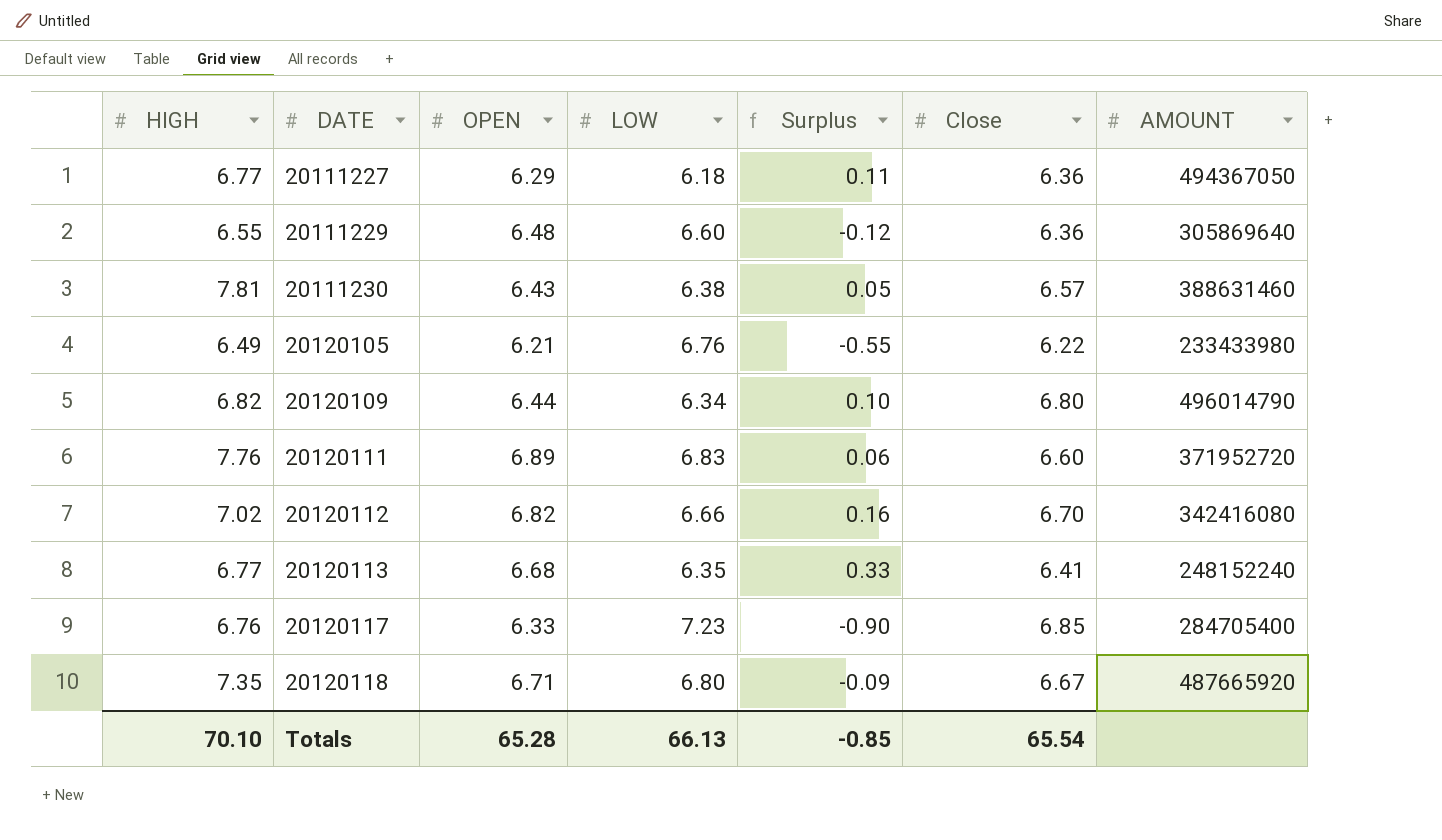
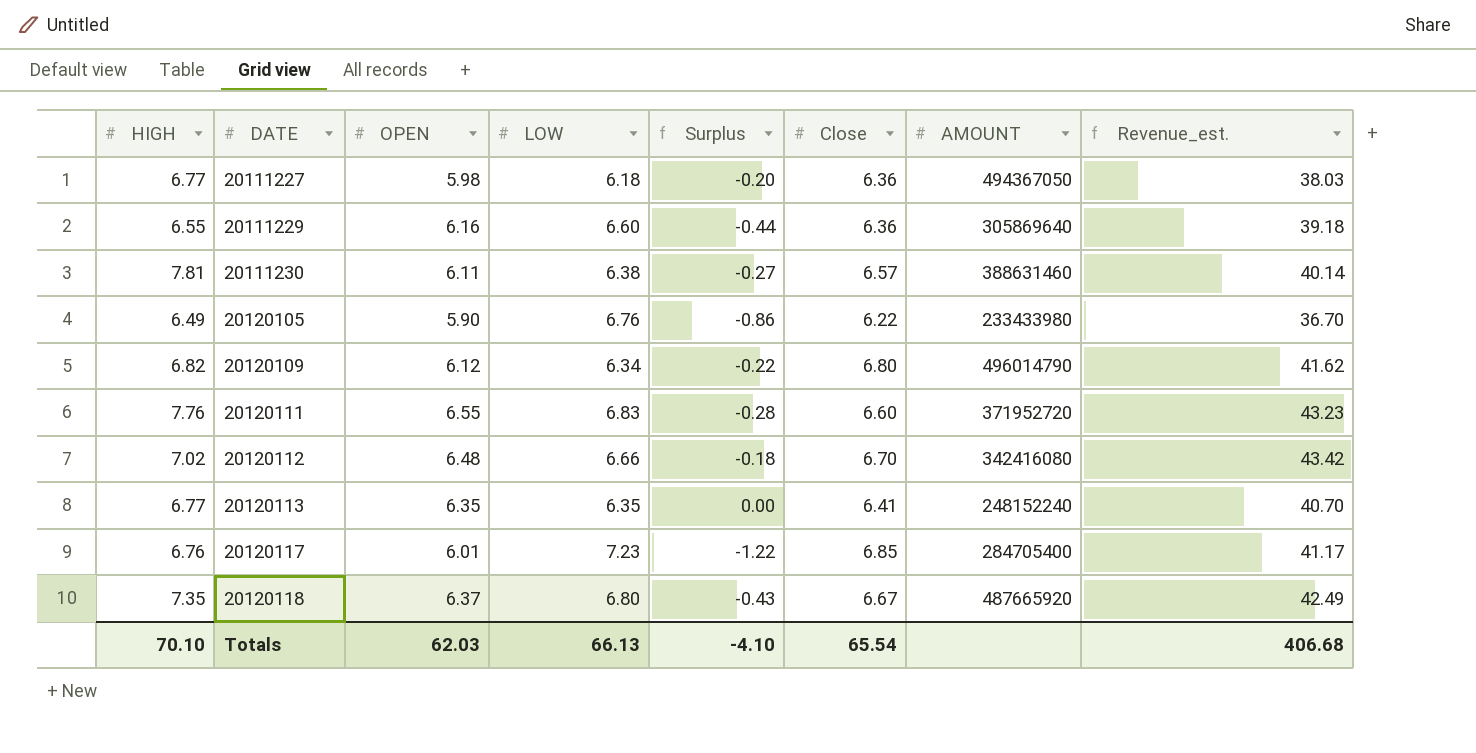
column Revenue_est. | formula: none -> [OPEN] * [Close]
20111227 | OPEN: 6.29 -> 5.98
20111227 | Surplus: 0.11 -> -0.20
20111229 | OPEN: 6.48 -> 6.16
20111229 | Surplus: -0.12 -> -0.44
20111230 | OPEN: 6.43 -> 6.11
20111230 | Surplus: 0.05 -> -0.27
20120105 | OPEN: 6.21 -> 5.90
20120105 | Surplus: -0.55 -> -0.86
20120109 | OPEN: 6.44 -> 6.12
20120109 | Surplus: 0.10 -> -0.22
20120111 | OPEN: 6.89 -> 6.55
20120111 | Surplus: 0.06 -> -0.28
20120112 | OPEN: 6.82 -> 6.48
20120112 | Surplus: 0.16 -> -0.18
20120113 | OPEN: 6.68 -> 6.35
20120113 | Surplus: 0.33 -> 0.00
20120117 | OPEN: 6.33 -> 6.01
20120117 | Surplus: -0.90 -> -1.22
20120118 | OPEN: 6.71 -> 6.37
20120118 | Surplus: -0.09 -> -0.43
Totals | OPEN: 65.28 -> 62.03
Totals | Surplus: -0.85 -> -4.10

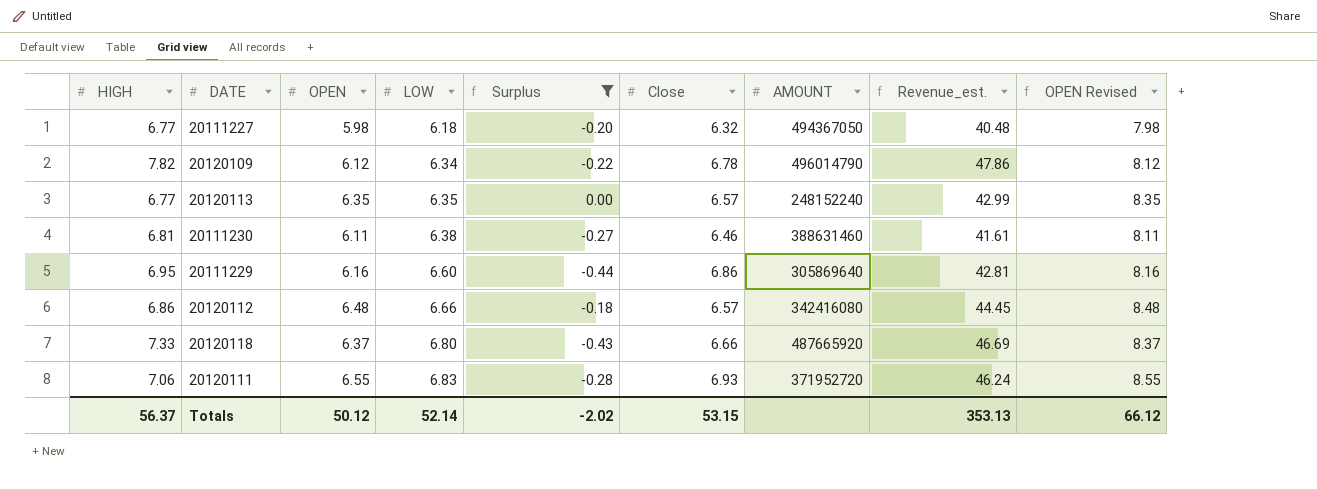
filter: none -> Surplus >= -0.44
row order: DATE ascending -> LOW ascending
column Revenue_est. | formula: [OPEN] * [Close] -> [HIGH] * [OPEN]
column OPEN Revised | formula: none -> [OPEN] + 2
20111227 | Close: 6.36 -> 6.32
20120109 | HIGH: 6.82 -> 7.82
20120109 | Close: 6.80 -> 6.78
20120113 | Close: 6.41 -> 6.57
20111230 | HIGH: 7.81 -> 6.81
20111230 | Close: 6.57 -> 6.46
20111229 | HIGH: 6.55 -> 6.95
20111229 | Close: 6.36 -> 6.86
20120112 | HIGH: 7.02 -> 6.86
20120112 | Close: 6.70 -> 6.57
20120118 | HIGH: 7.35 -> 7.33
20120118 | Close: 6.67 -> 6.66
20120111 | HIGH: 7.76 -> 7.06
20120111 | Close: 6.60 -> 6.93
Totals | HIGH: 70.10 -> 56.37
Totals | OPEN: 62.03 -> 50.12
Totals | LOW: 66.13 -> 52.14
Totals | Surplus: -4.10 -> -2.02
Totals | Close: 65.54 -> 53.15
Totals | Revenue_est.: 406.68 -> 353.13

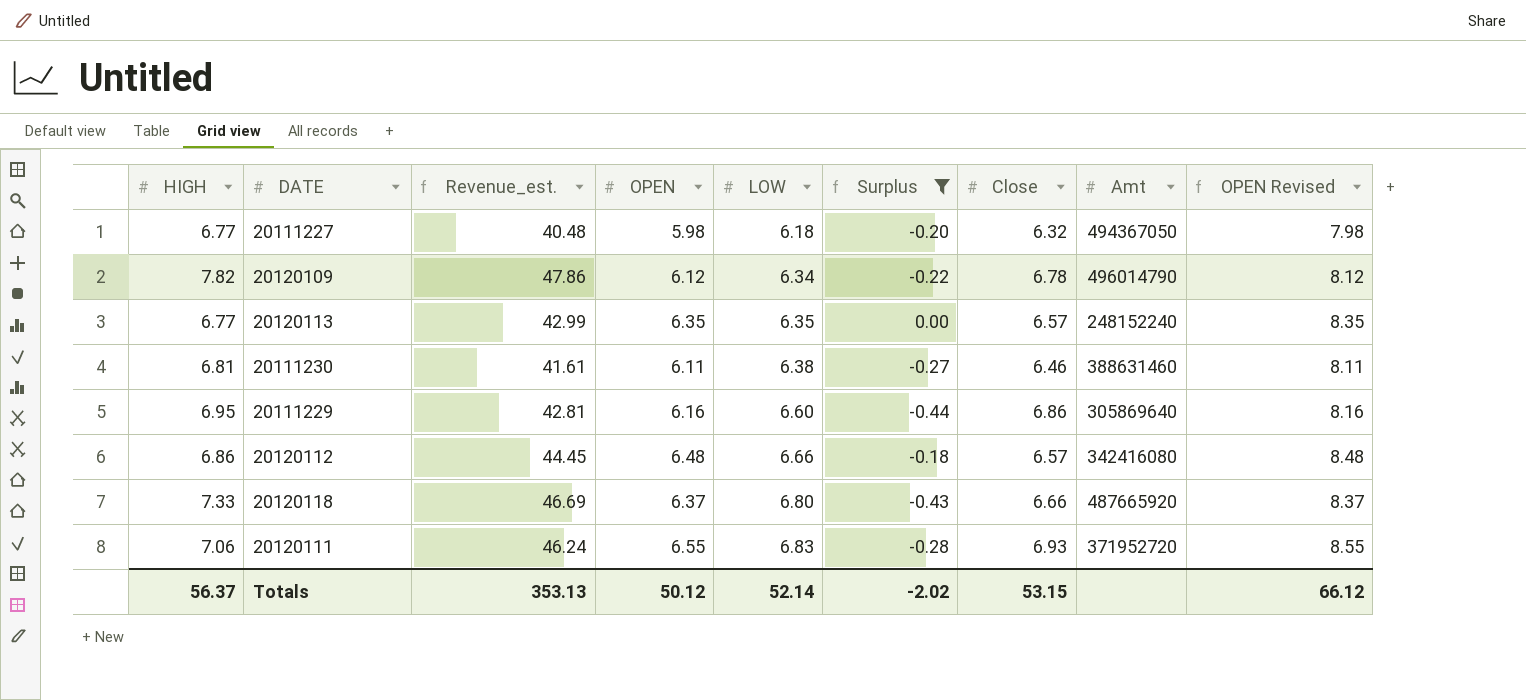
column Revenue_est. | position: 8 -> 3
column name: AMOUNT -> Amt

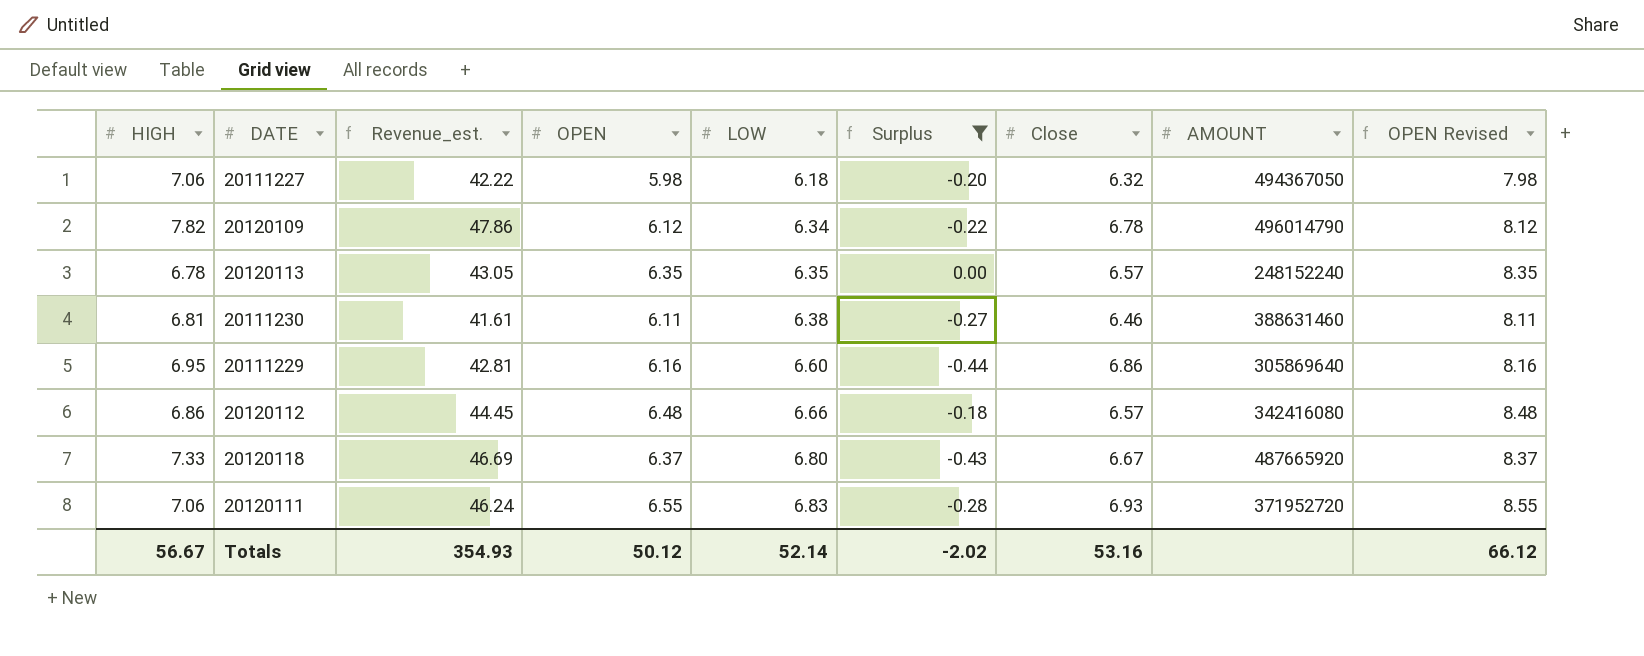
column name: Amt -> AMOUNT
20111227 | HIGH: 6.77 -> 7.06
20111227 | Revenue_est.: 40.48 -> 42.22
20120113 | HIGH: 6.77 -> 6.78
20120113 | Revenue_est.: 42.99 -> 43.05
20120118 | Close: 6.66 -> 6.67
Totals | HIGH: 56.37 -> 56.67
Totals | Revenue_est.: 353.13 -> 354.93
Totals | Close: 53.15 -> 53.16

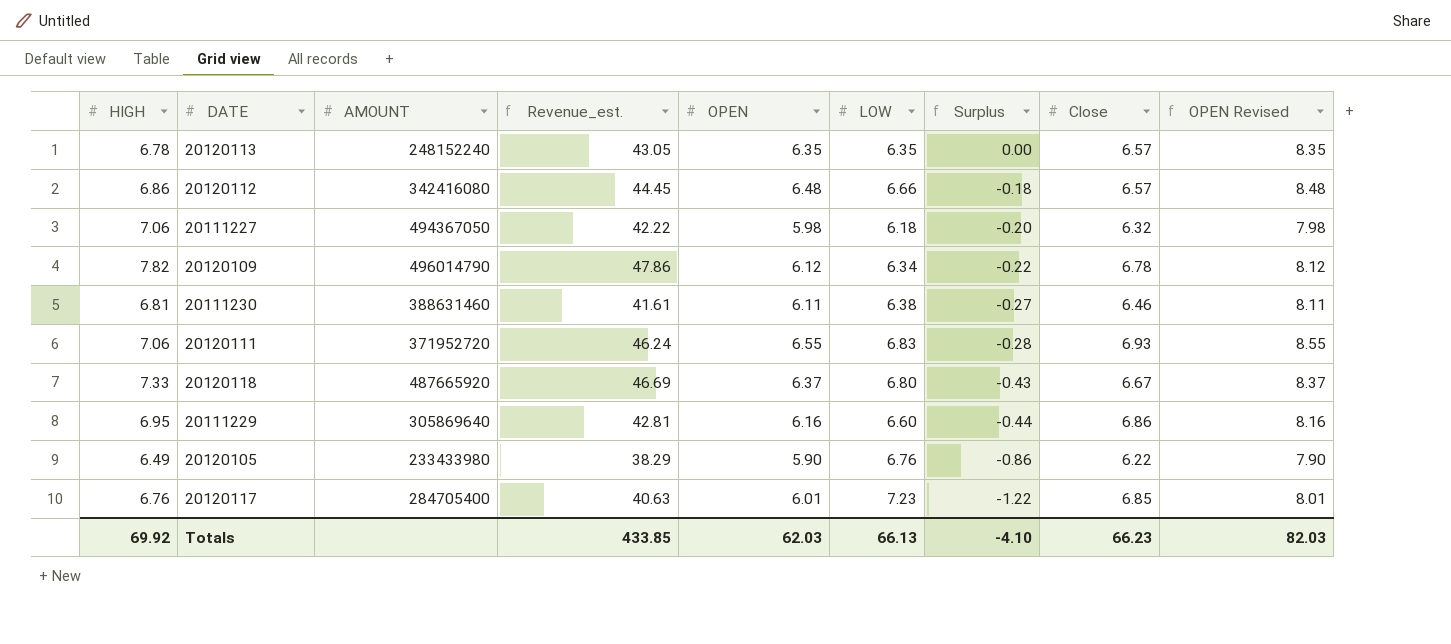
filter: Surplus >= -0.44 -> none
row order: LOW ascending -> Surplus descending
column AMOUNT | position: 8 -> 3
Totals | HIGH: 56.67 -> 69.92
Totals | Revenue_est.: 354.93 -> 433.85
Totals | OPEN: 50.12 -> 62.03
Totals | LOW: 52.14 -> 66.13
Totals | Surplus: -2.02 -> -4.10
Totals | Close: 53.16 -> 66.23
Totals | OPEN Revised: 66.12 -> 82.03

